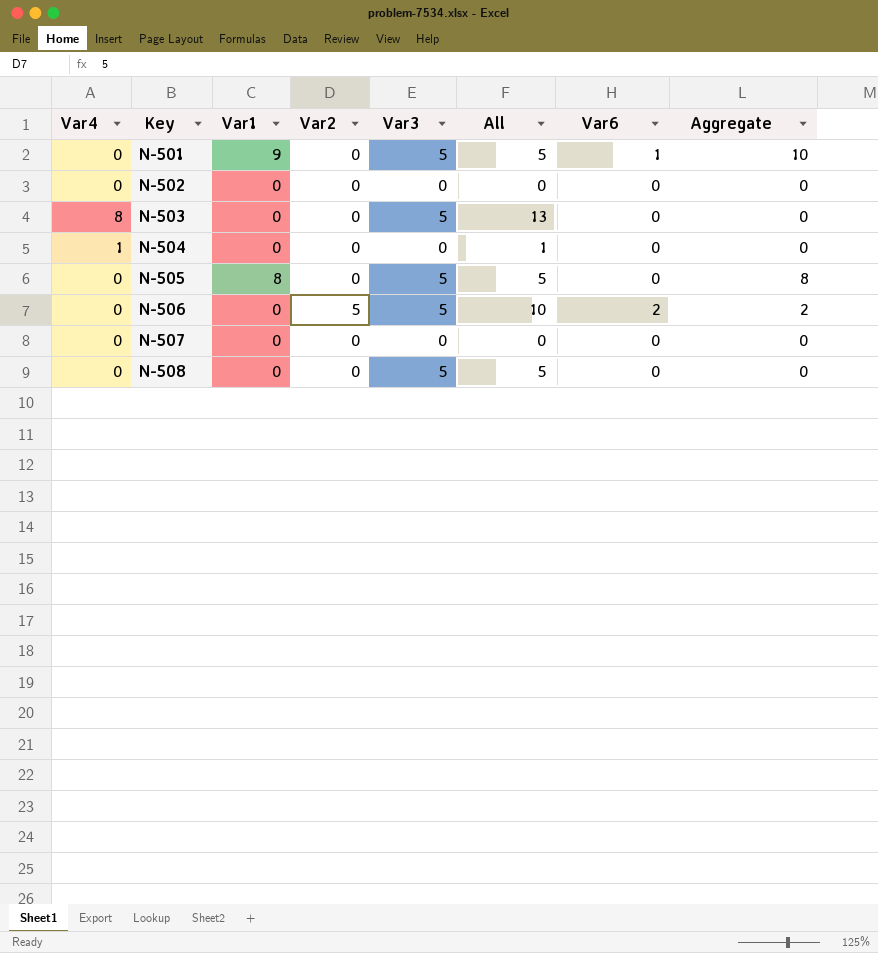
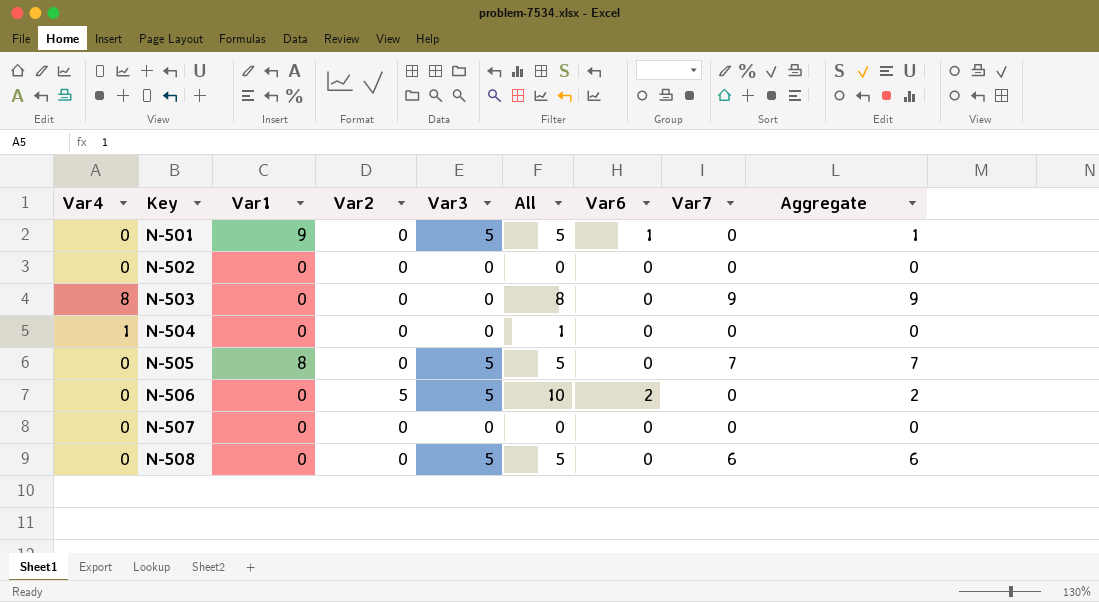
column Var7 | position: none -> 8
column Aggregate | formula: [Var1] + [Var6] -> [Var6] + [Var7]
N-503 | Var3: 5 -> 0
N-503 | All: 13 -> 8

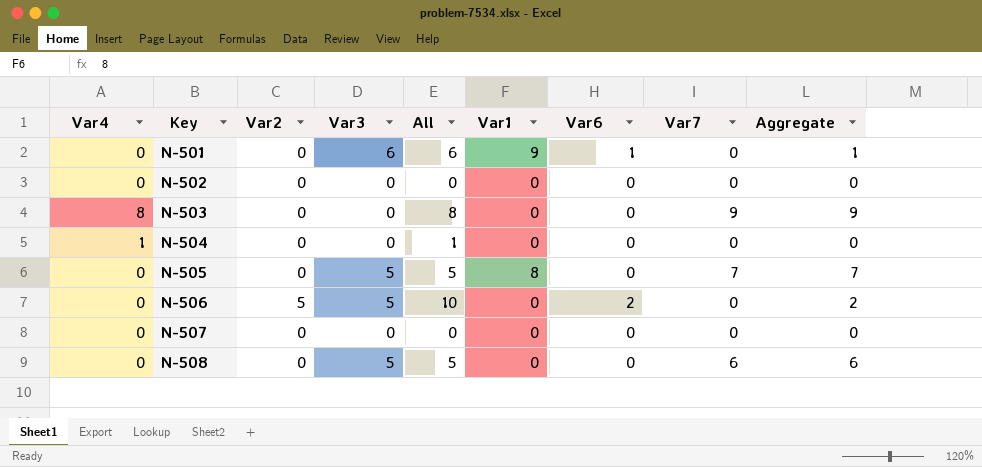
column Var1 | position: 3 -> 6
N-501 | Var3: 5 -> 6
N-501 | All: 5 -> 6

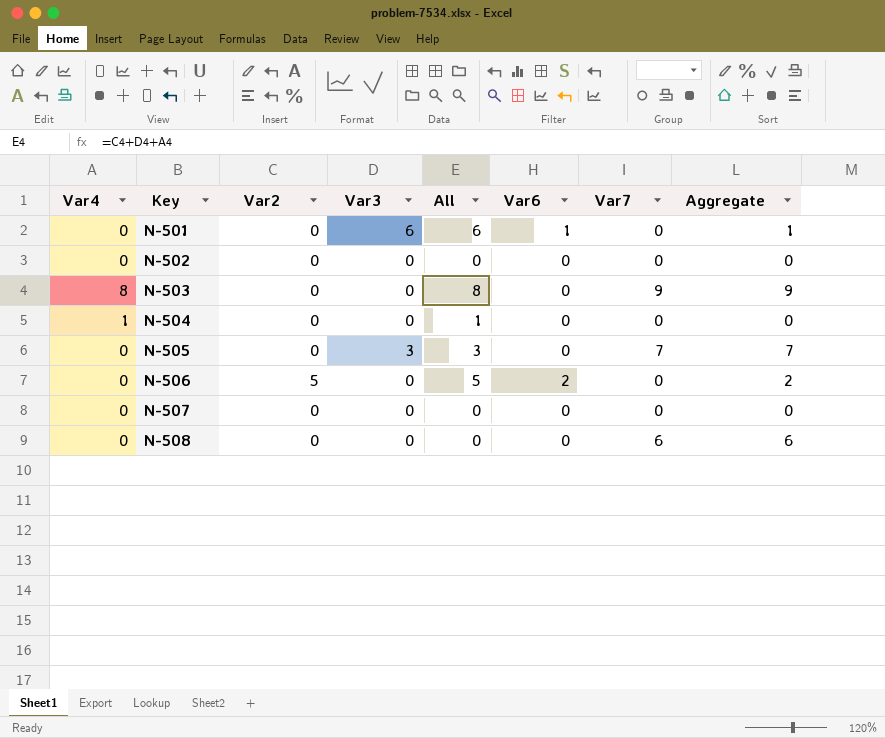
column Var1 | position: 6 -> none
N-505 | Var3: 5 -> 3
N-505 | All: 5 -> 3
N-506 | Var3: 5 -> 0
N-506 | All: 10 -> 5
N-508 | Var3: 5 -> 0
N-508 | All: 5 -> 0

